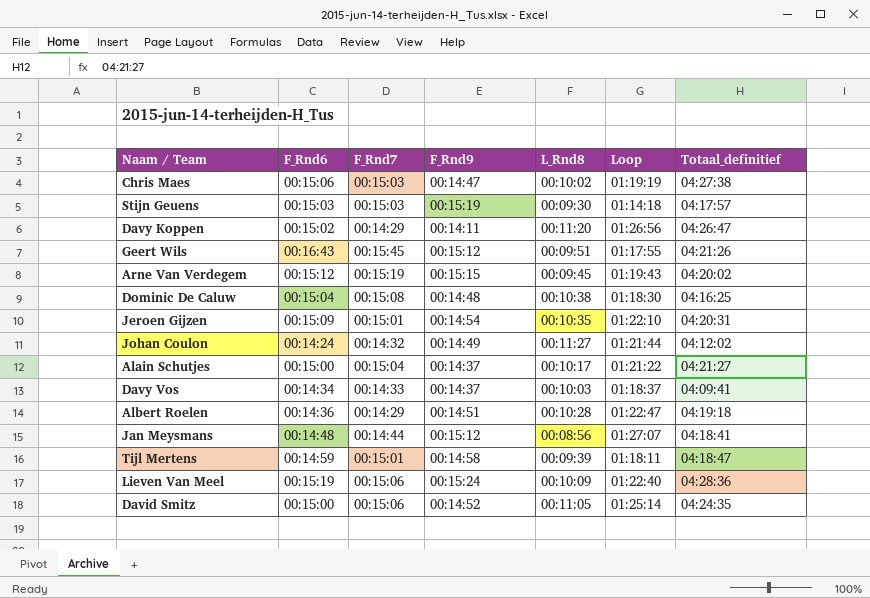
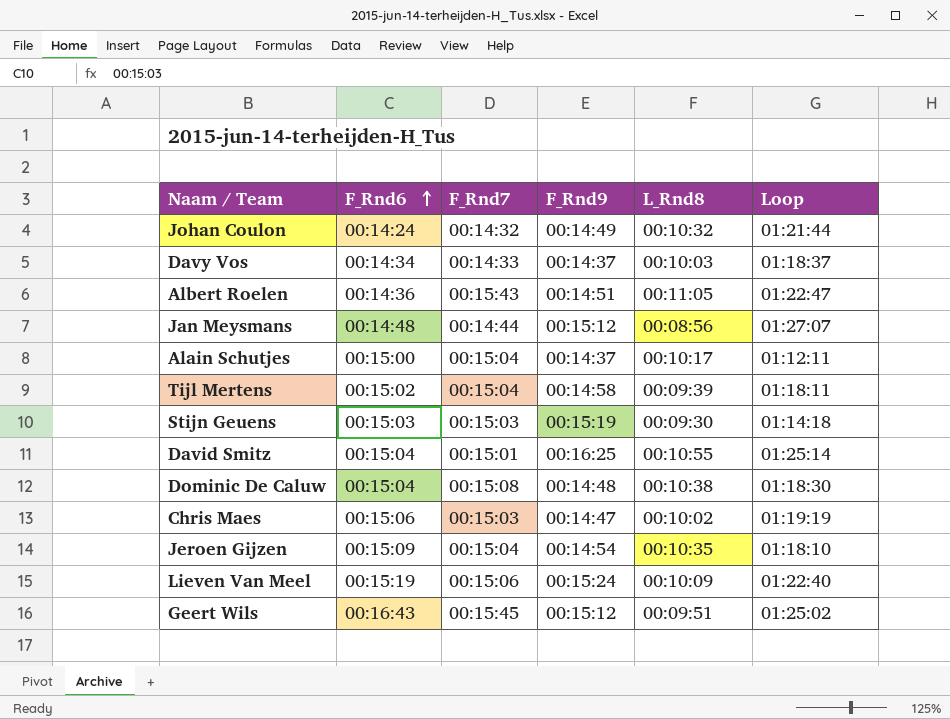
row order: none -> F_Rnd6 ascending
column Totaal_definitief | position: 7 -> none
row Davy Koppen: 00:15:02 | 00:14:29 | 00:14:11 | 00:11:20 | 01:26:56 | 04:26:47 -> none
row Arne Van Verdegem: 00:15:12 | 00:15:19 | 00:15:15 | 00:09:45 | 01:19:43 | 04:20:02 -> none
Johan Coulon | L_Rnd8: 00:11:27 -> 00:10:32
Albert Roelen | F_Rnd7: 00:14:29 -> 00:15:43
Albert Roelen | L_Rnd8: 00:10:28 -> 00:11:05
Alain Schutjes | Loop: 01:21:22 -> 01:12:11
Tijl Mertens | F_Rnd6: 00:14:59 -> 00:15:02
Tijl Mertens | F_Rnd7: 00:15:01 -> 00:15:04
David Smitz | F_Rnd6: 00:15:00 -> 00:15:04
David Smitz | F_Rnd7: 00:15:06 -> 00:15:01
David Smitz | F_Rnd9: 00:14:52 -> 00:16:25
David Smitz | L_Rnd8: 00:11:05 -> 00:10:55
Jeroen Gijzen | F_Rnd7: 00:15:01 -> 00:15:04
Jeroen Gijzen | Loop: 01:22:10 -> 01:18:10
Geert Wils | Loop: 01:17:55 -> 01:25:02

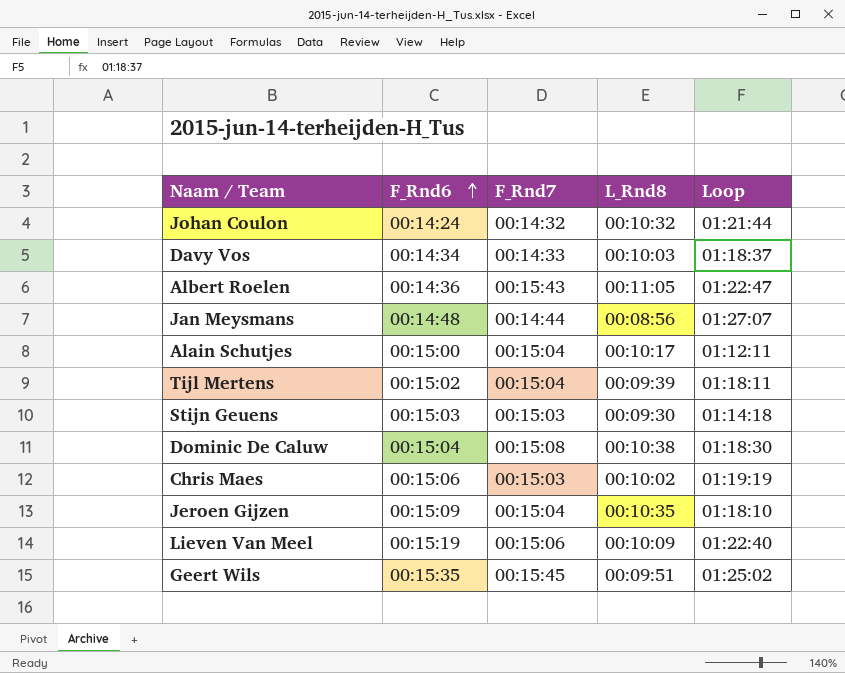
column F_Rnd9 | position: 4 -> none
row David Smitz: 00:15:04 | 00:15:01 | 00:16:25 | 00:10:55 | 01:25:14 -> none
Geert Wils | F_Rnd6: 00:16:43 -> 00:15:35

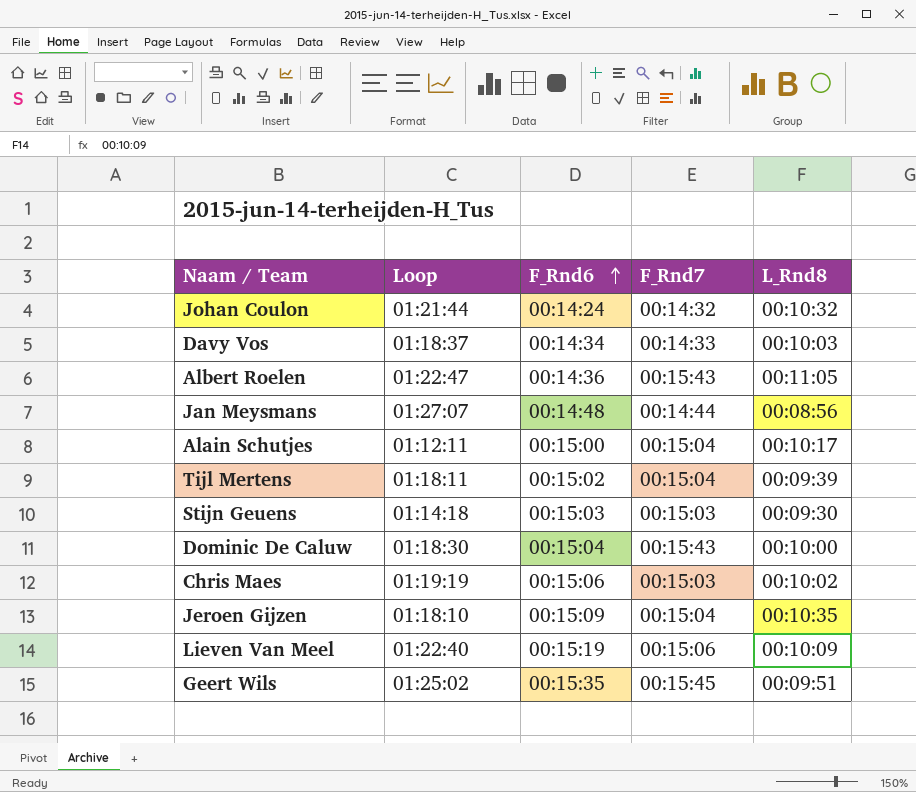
column Loop | position: 5 -> 2
Dominic De Caluw | F_Rnd7: 00:15:08 -> 00:15:43
Dominic De Caluw | L_Rnd8: 00:10:38 -> 00:10:00

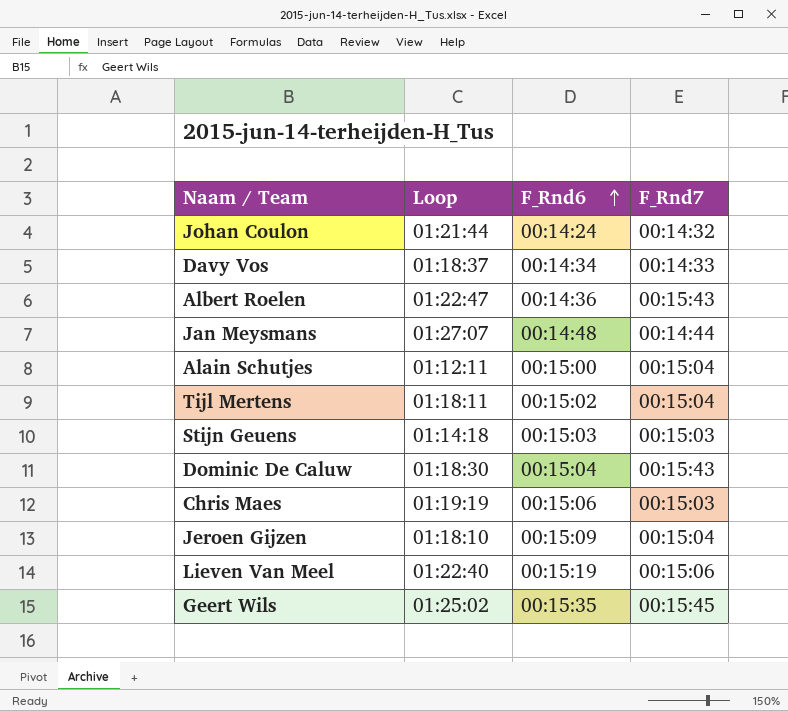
column L_Rnd8 | position: 5 -> none

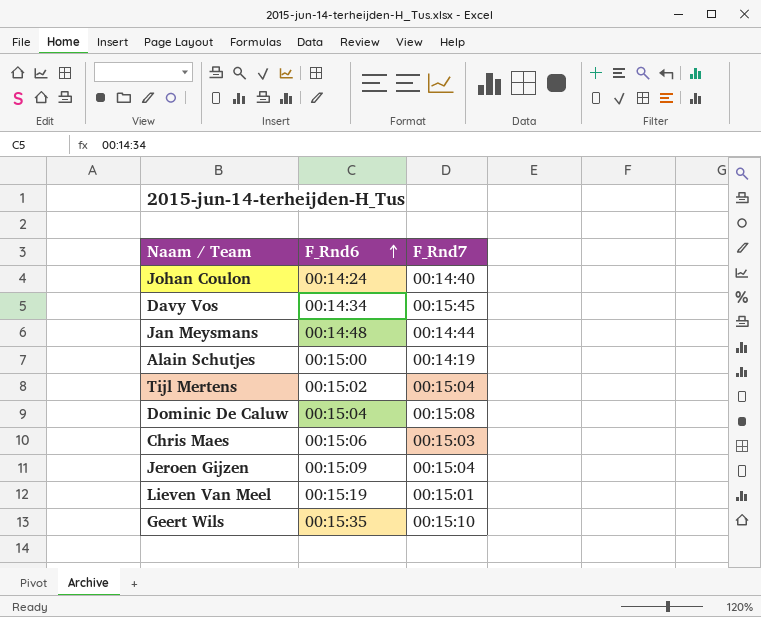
column Loop | position: 2 -> none
row Albert Roelen: 01:22:47 | 00:14:36 | 00:15:43 -> none
row Stijn Geuens: 01:14:18 | 00:15:03 | 00:15:03 -> none
Johan Coulon | F_Rnd7: 00:14:32 -> 00:14:40
Davy Vos | F_Rnd7: 00:14:33 -> 00:15:45
Alain Schutjes | F_Rnd7: 00:15:04 -> 00:14:19
Dominic De Caluw | F_Rnd7: 00:15:43 -> 00:15:08
Lieven Van Meel | F_Rnd7: 00:15:06 -> 00:15:01
Geert Wils | F_Rnd7: 00:15:45 -> 00:15:10

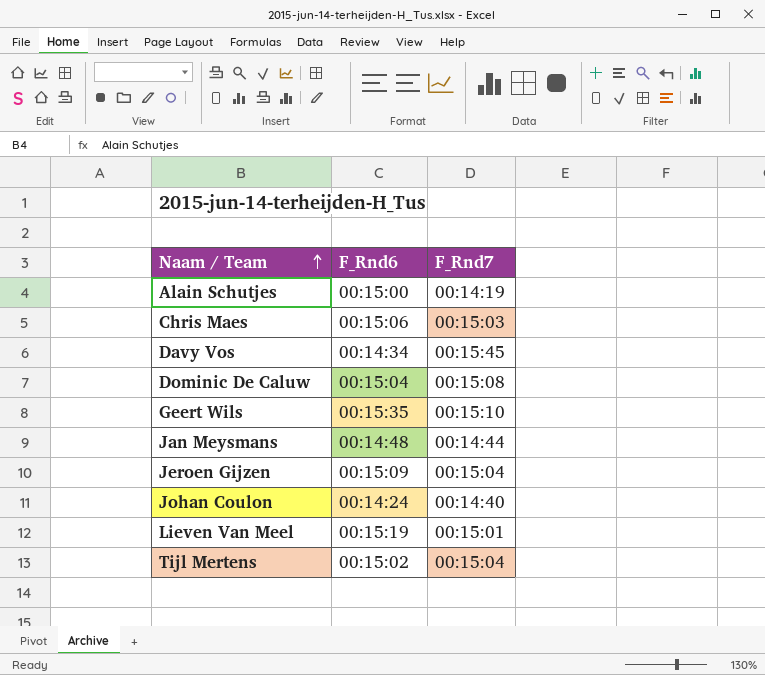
row order: F_Rnd6 ascending -> Naam / Team ascending

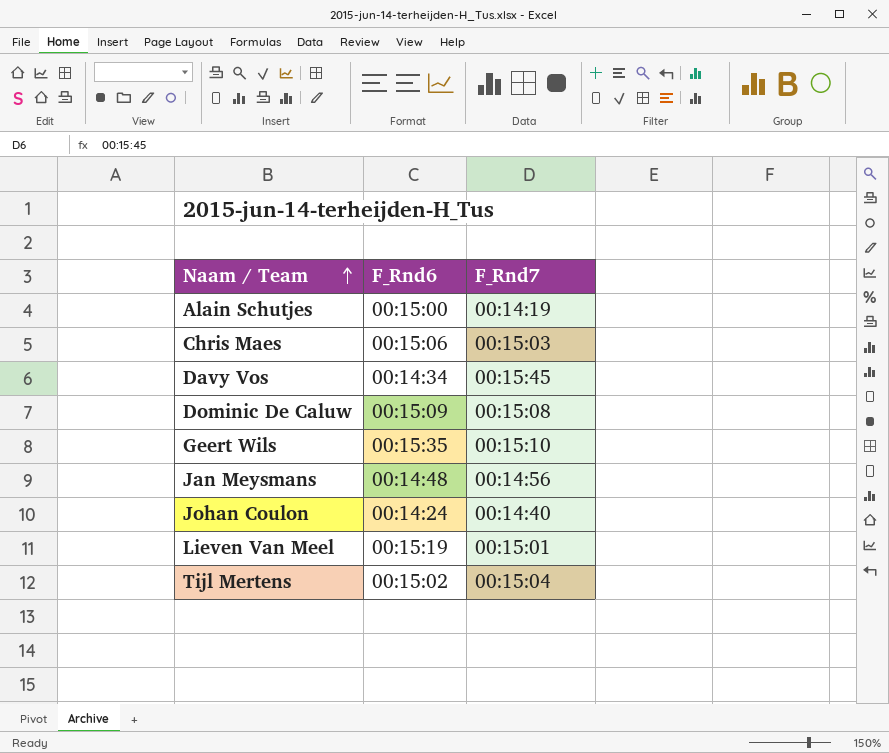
row Jeroen Gijzen: 00:15:09 | 00:15:04 -> none
Dominic De Caluw | F_Rnd6: 00:15:04 -> 00:15:09
Jan Meysmans | F_Rnd7: 00:14:44 -> 00:14:56

